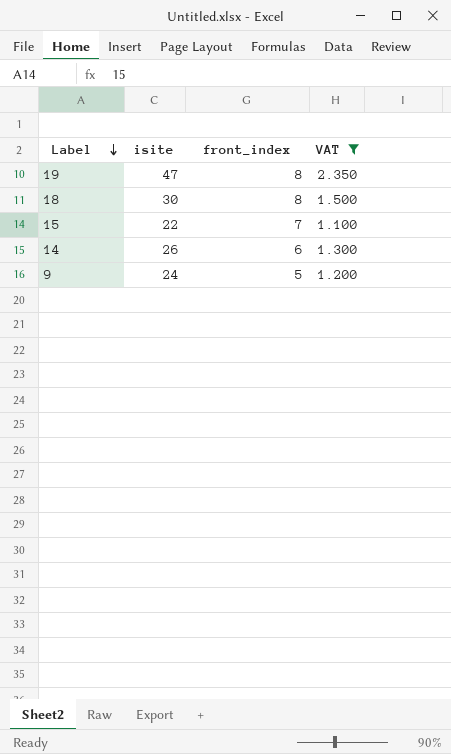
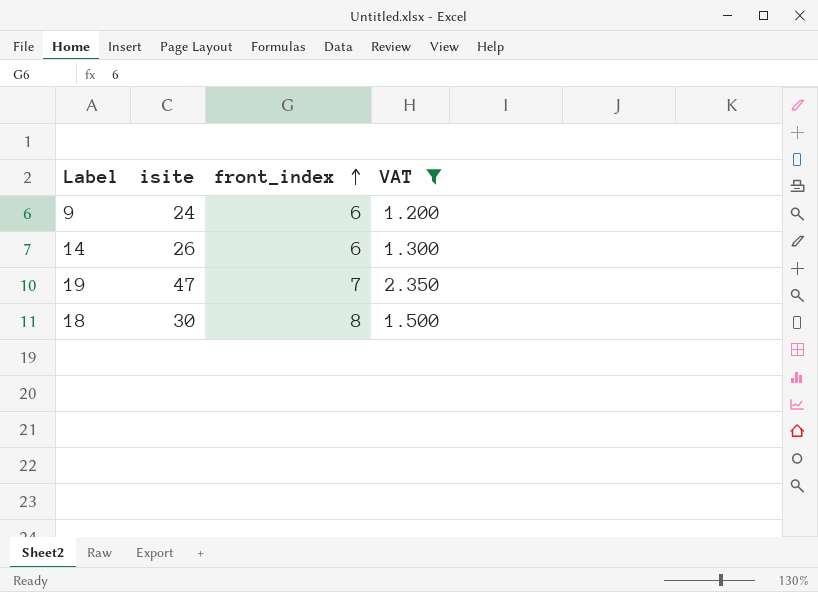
row order: Label descending -> front_index ascending
row 15: 22 | 7 | 1.100 -> none
9 | front_index: 5 -> 6
19 | front_index: 8 -> 7

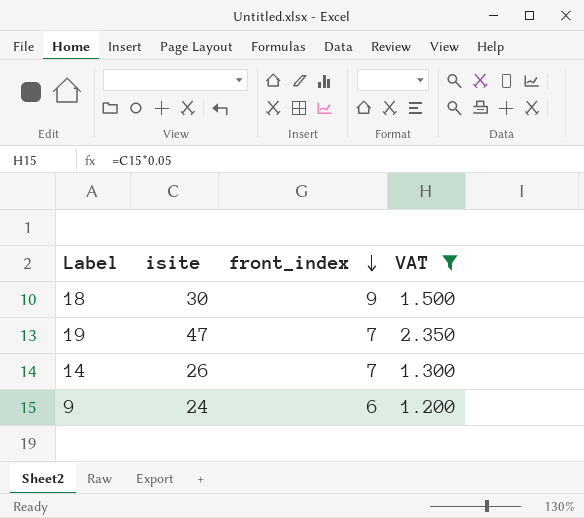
row order: front_index ascending -> front_index descending
18 | front_index: 8 -> 9
14 | front_index: 6 -> 7

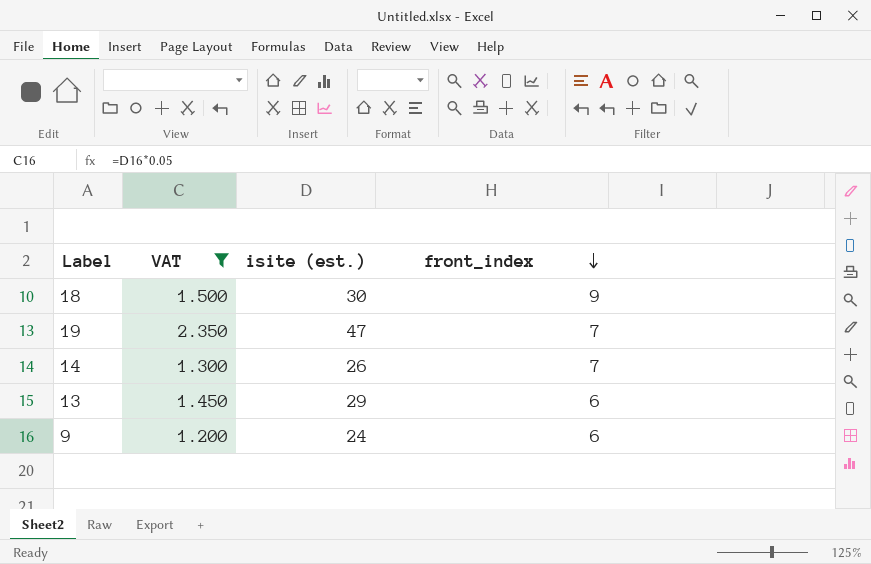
column VAT | position: 4 -> 2
column name: isite -> isite (est.)
row 13: none -> 1.450 | 29 | 6

